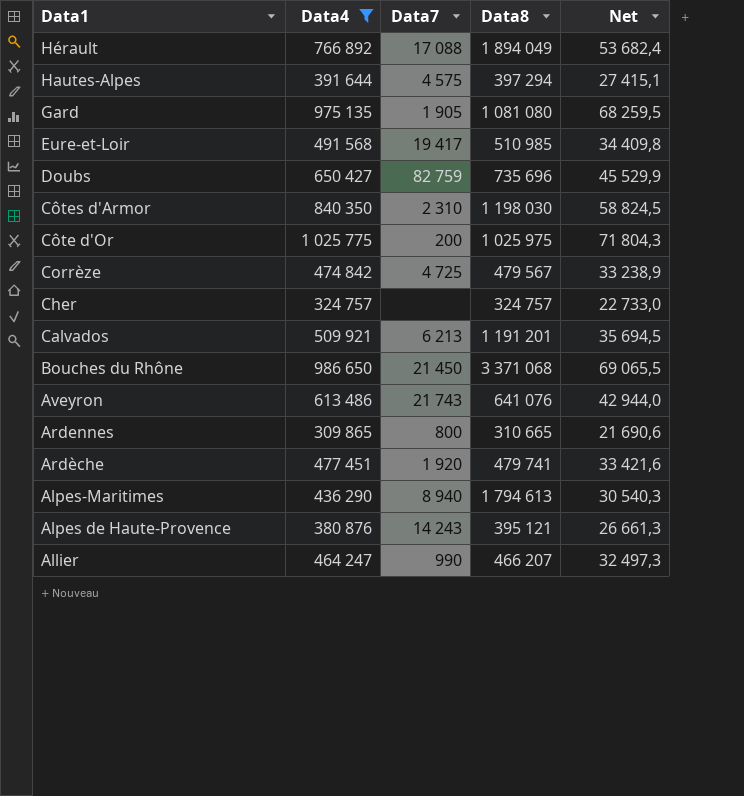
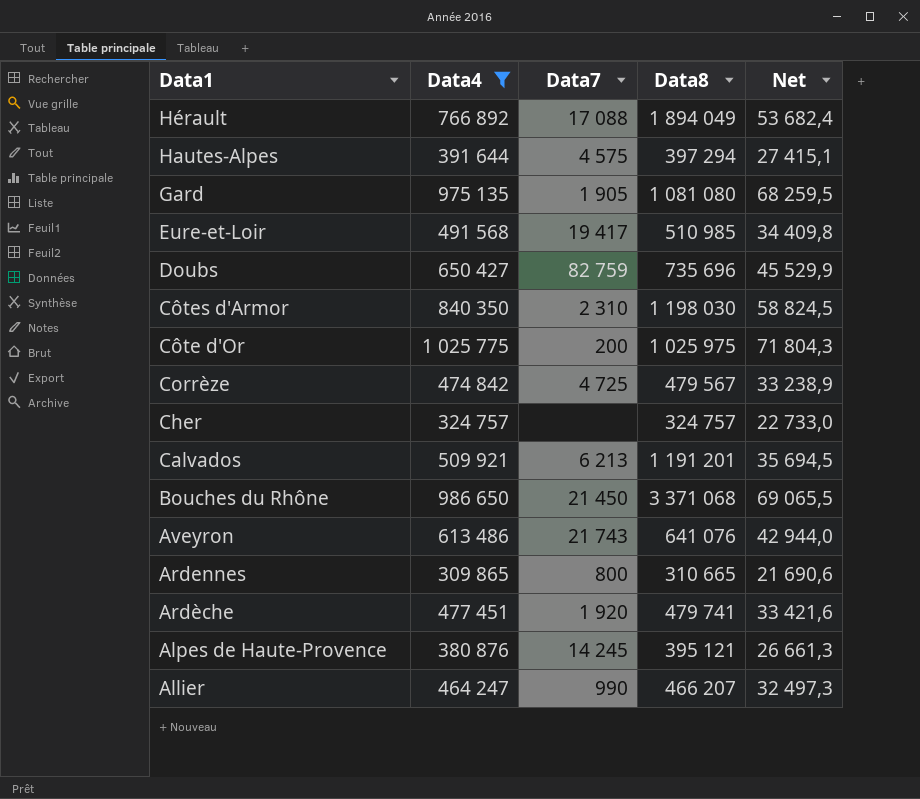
row Alpes-Maritimes: 436 290 | 8 940 | 1 794 613 | 30 540,3 -> none
Alpes de Haute-Provence | Data7: 14 243 -> 14 245

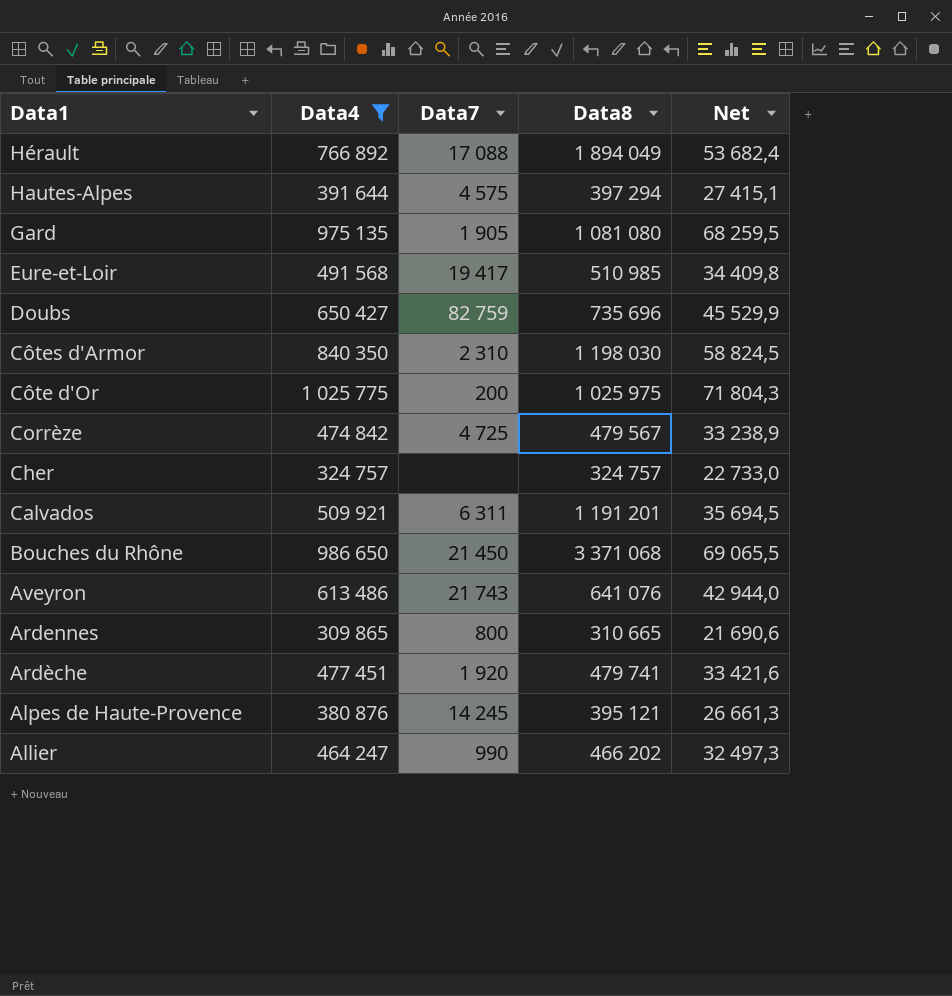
Calvados | Data7: 6 213 -> 6 311
Allier | Data8: 466 207 -> 466 202

